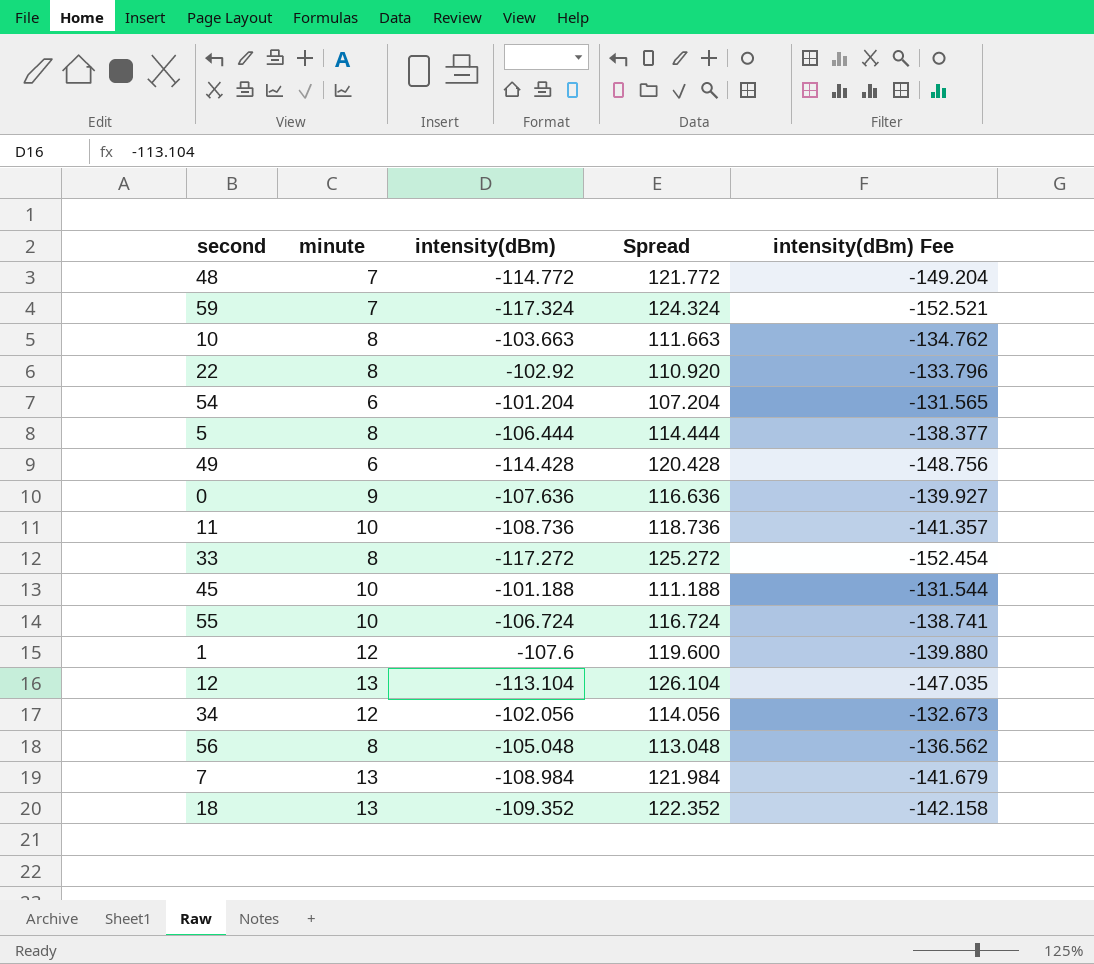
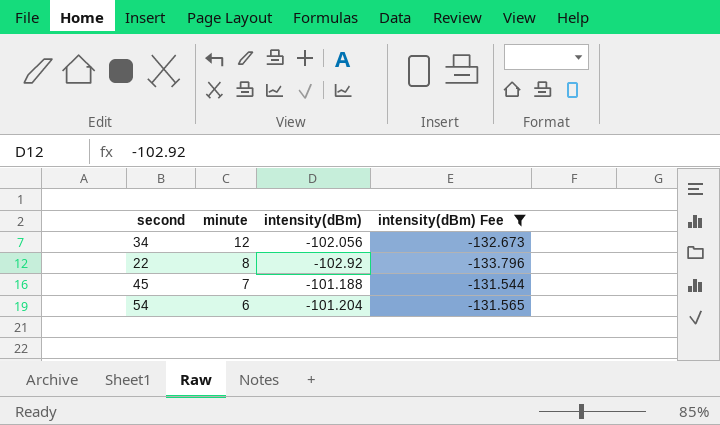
filter: none -> intensity(dBm) Fee >= -133.796
row order: none -> minute descending
column Spread | formula: [minute] - [intensity(dBm)] -> none
45 | minute: 10 -> 7

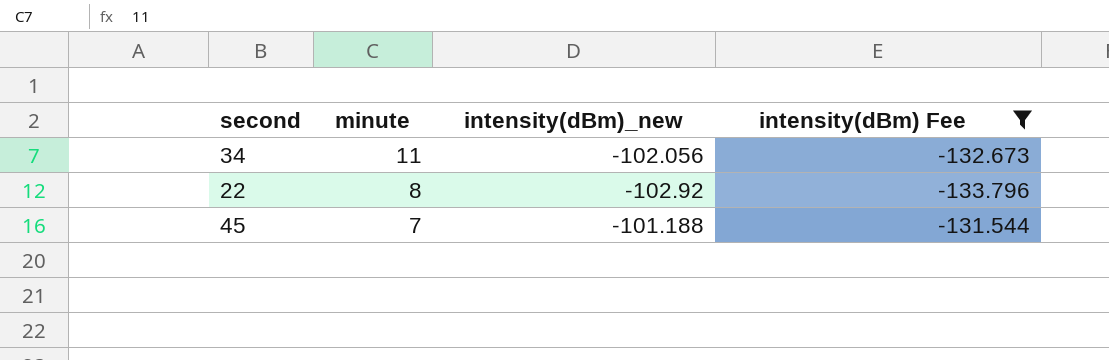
column name: intensity(dBm) -> intensity(dBm)_new
row 54: 6 | -101.204 | -131.565 -> none
34 | minute: 12 -> 11

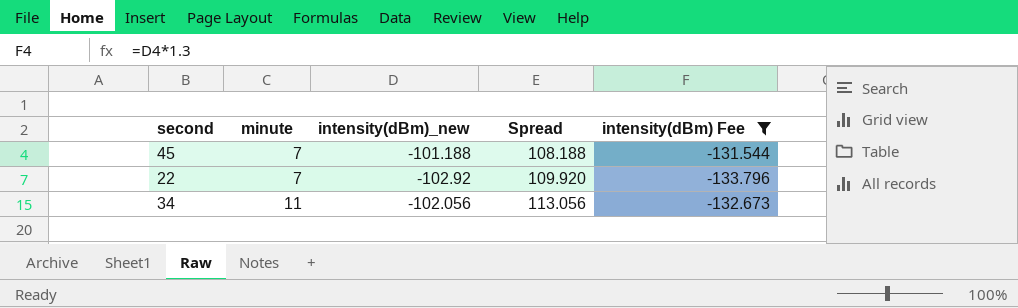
row order: minute descending -> minute ascending
column Spread | formula: none -> [minute] - [intensity(dBm)_new]
22 | minute: 8 -> 7

